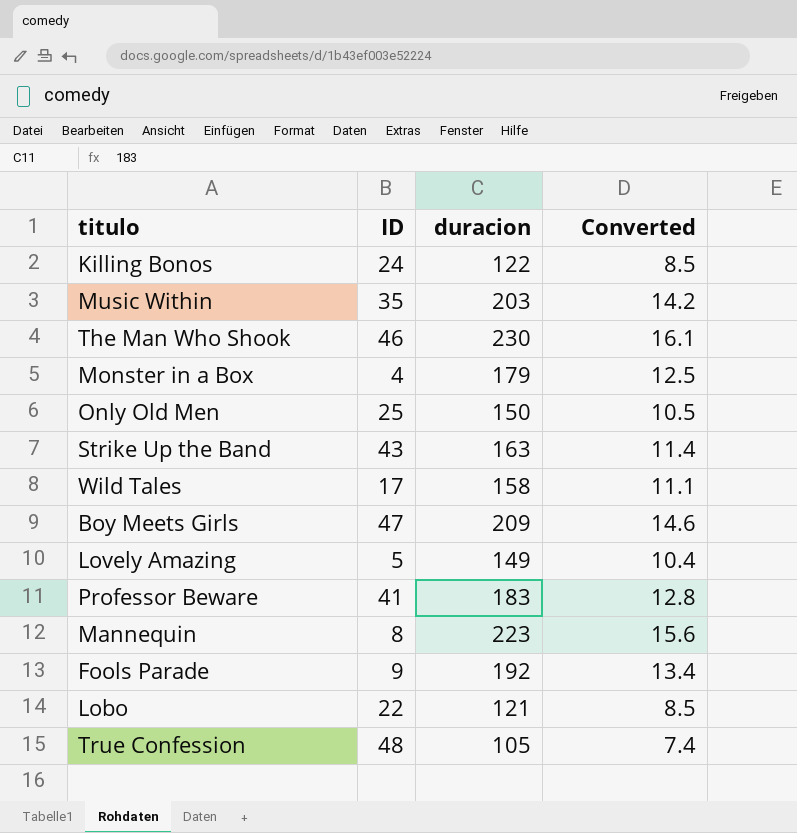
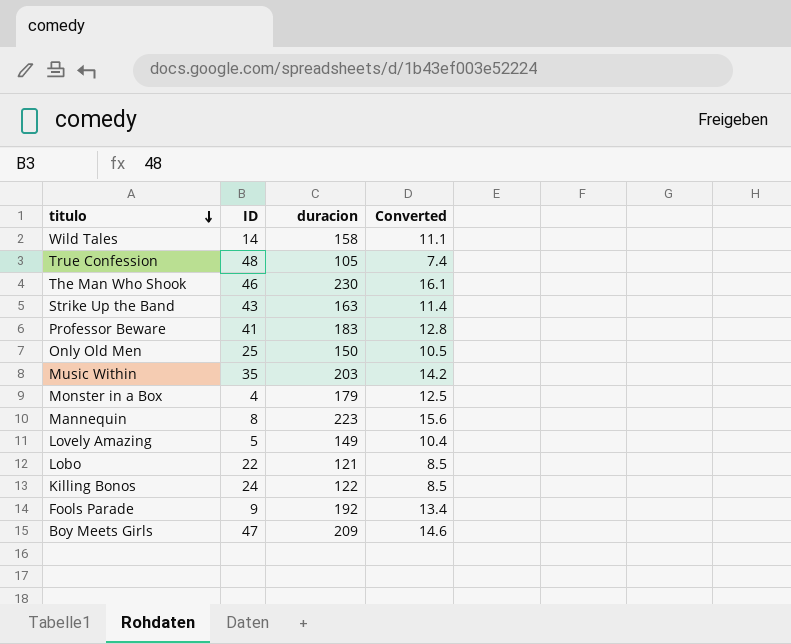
row order: none -> titulo descending
Wild Tales | ID: 17 -> 14

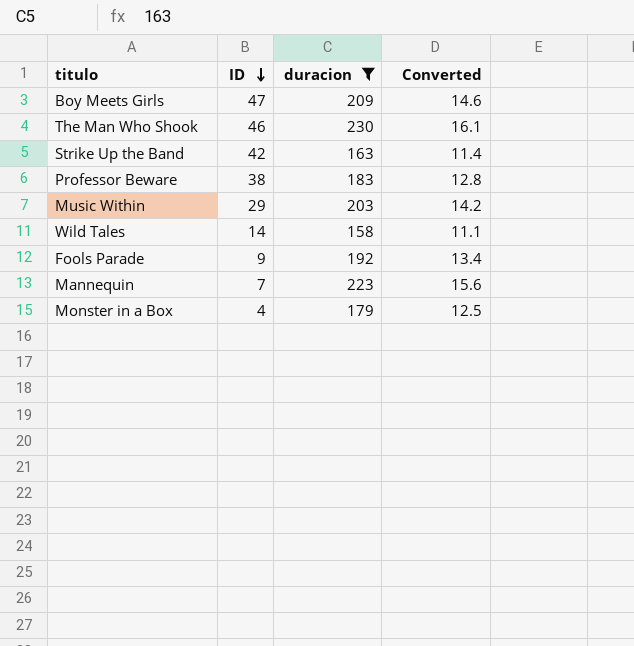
filter: none -> duracion >= 158
row order: titulo descending -> ID descending
Strike Up the Band | ID: 43 -> 42
Professor Beware | ID: 41 -> 38
Music Within | ID: 35 -> 29
Mannequin | ID: 8 -> 7

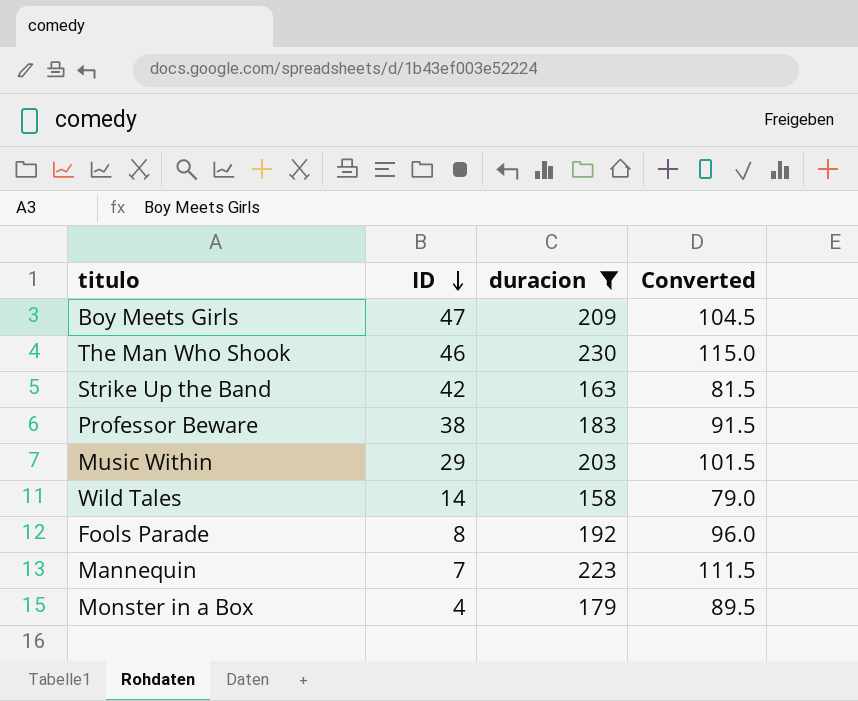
column Converted | formula: [duracion] * 0.07 -> [duracion] * 0.5
Fools Parade | ID: 9 -> 8

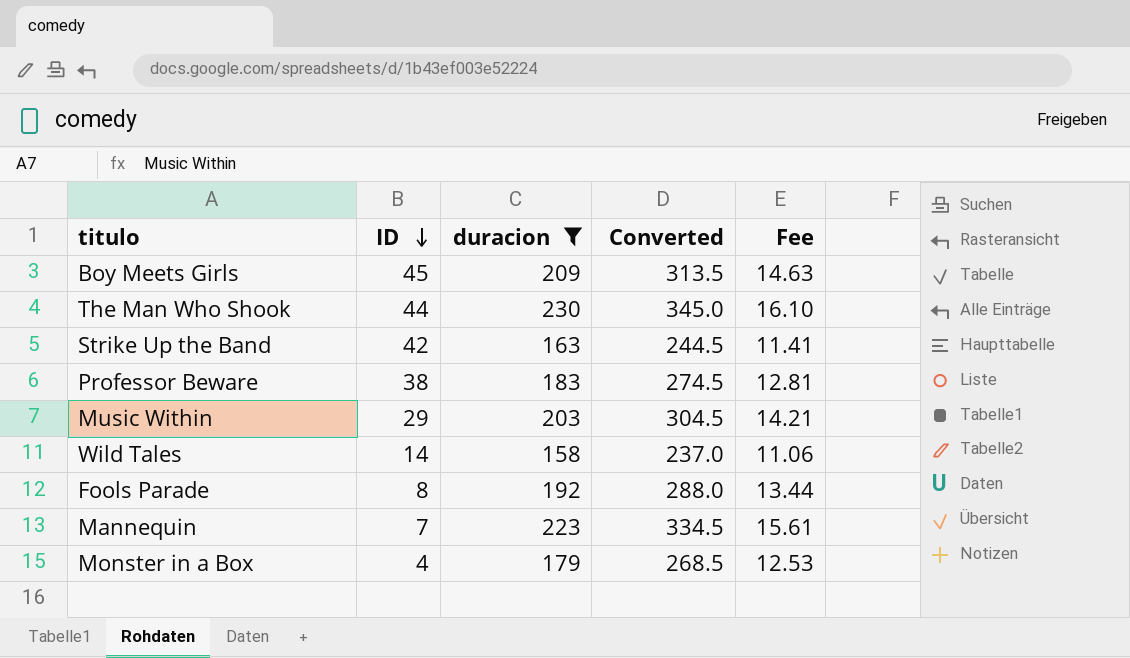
column Converted | formula: [duracion] * 0.5 -> [duracion] * 1.5
column Fee | formula: none -> [duracion] * 0.07
Boy Meets Girls | ID: 47 -> 45
The Man Who Shook | ID: 46 -> 44

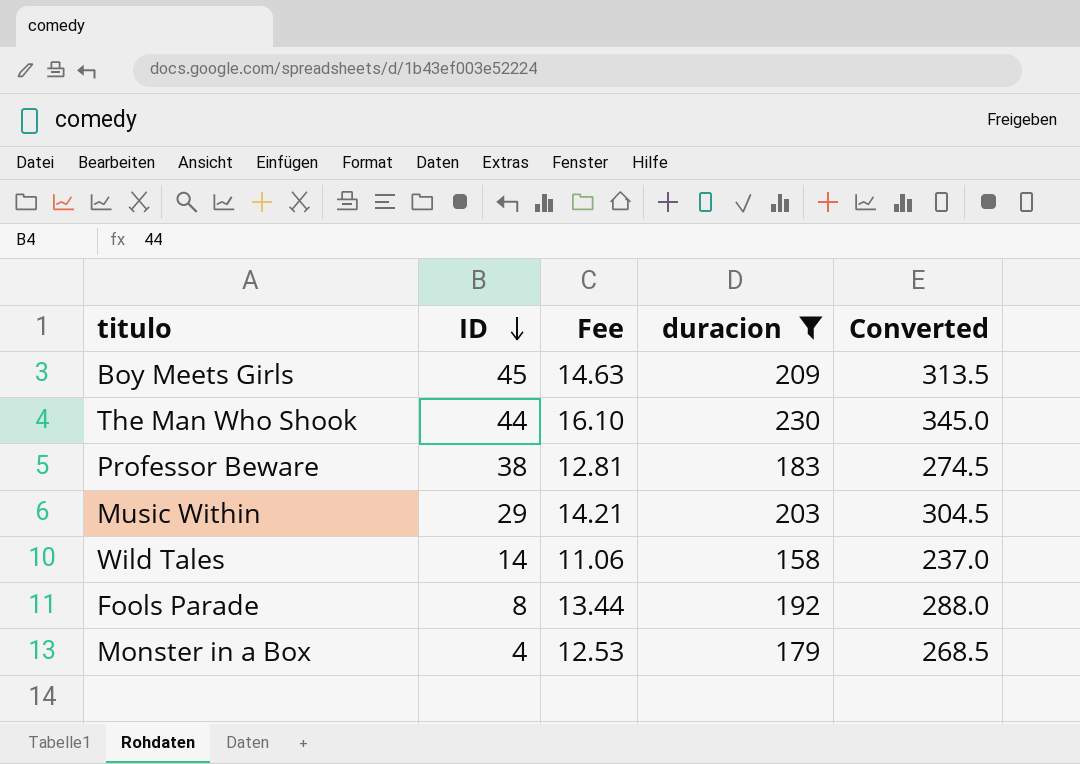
column Fee | position: 5 -> 3
row Strike Up the Band: 42 | 163 | 244.5 | 11.41 -> none
row Mannequin: 7 | 223 | 334.5 | 15.61 -> none

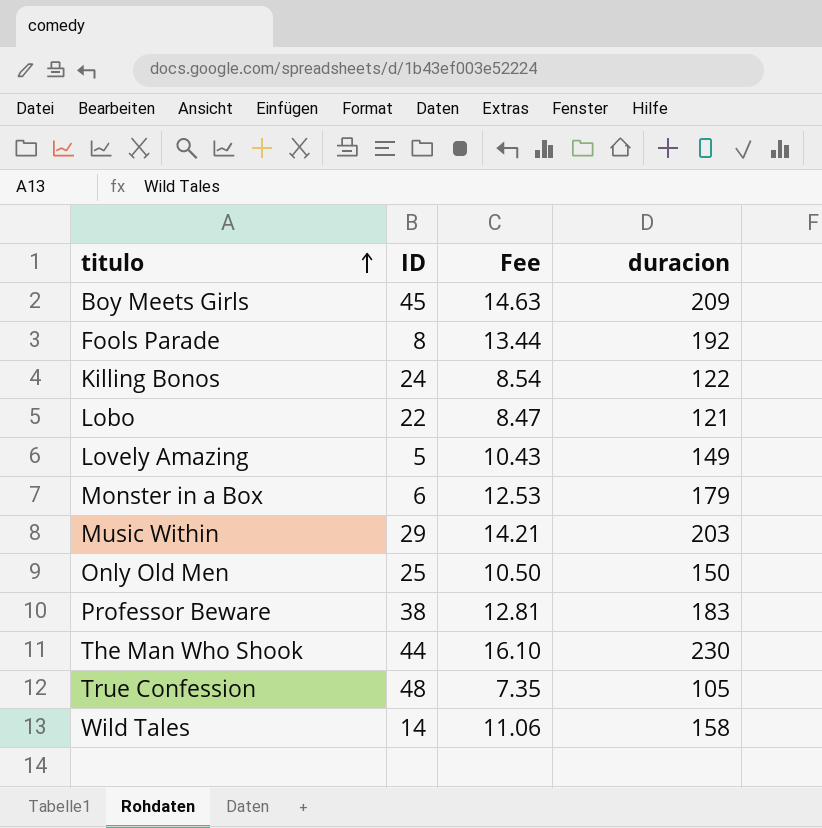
filter: duracion >= 158 -> none
row order: ID descending -> titulo ascending
column Converted | formula: [duracion] * 1.5 -> none
Monster in a Box | ID: 4 -> 6

